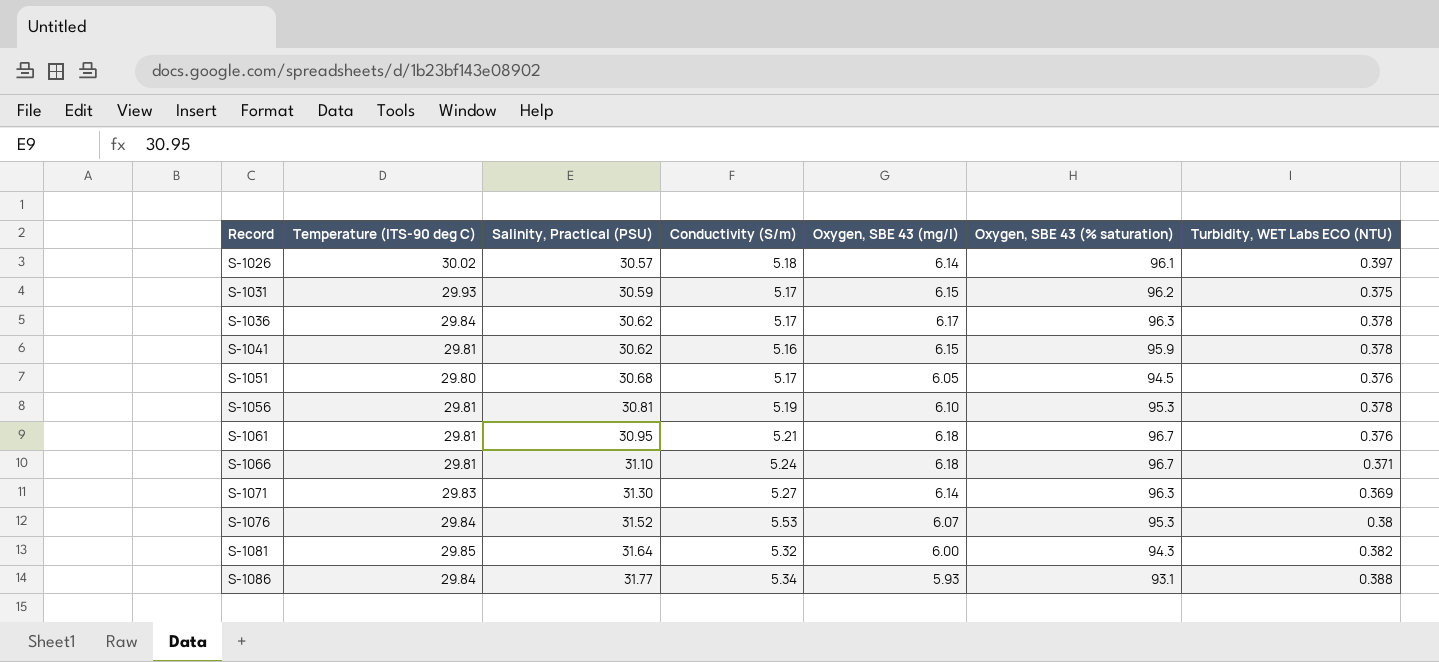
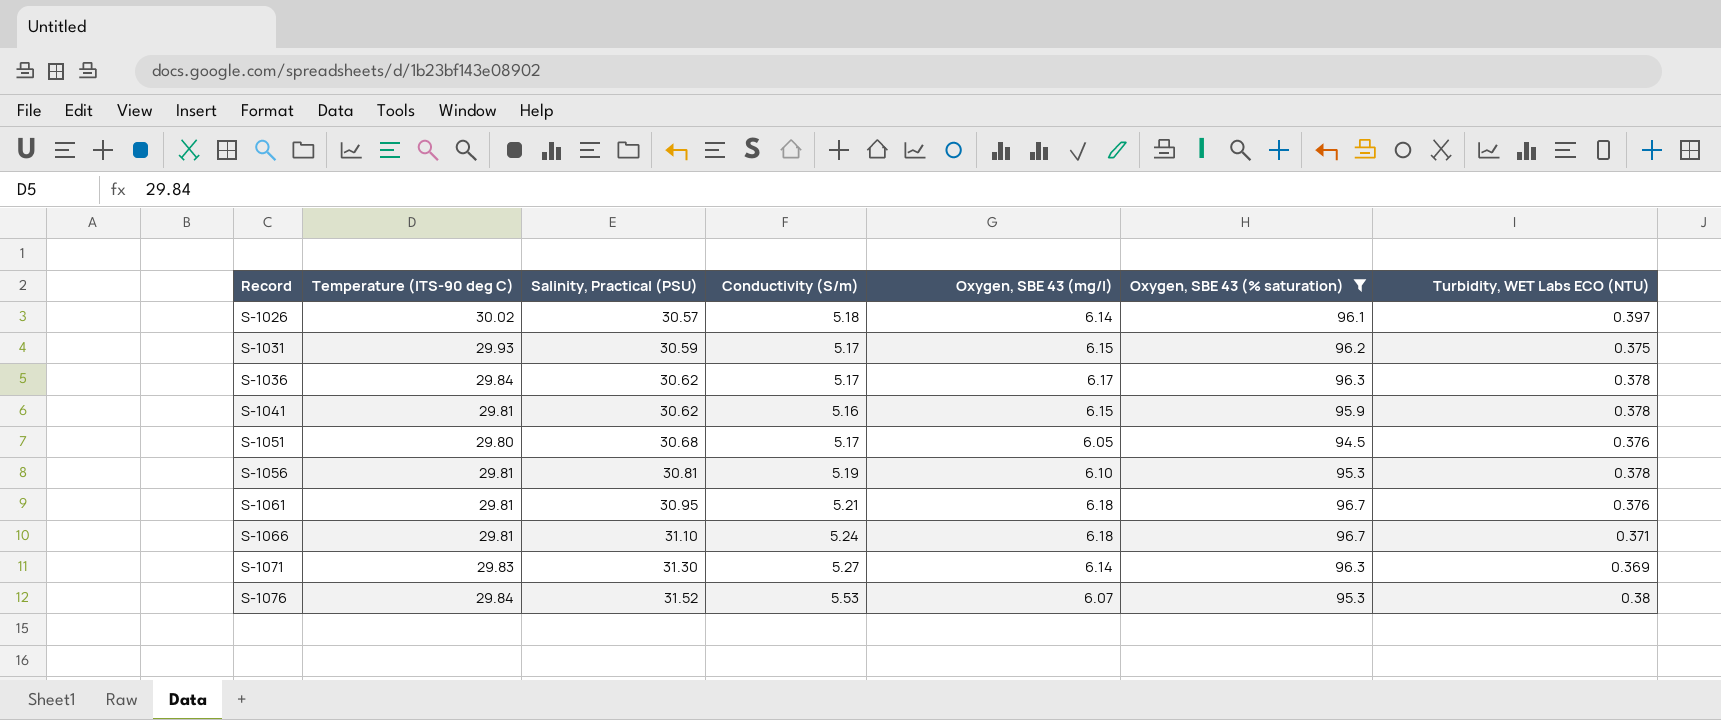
filter: none -> Oxygen, SBE 43 (% saturation) >= 94.5

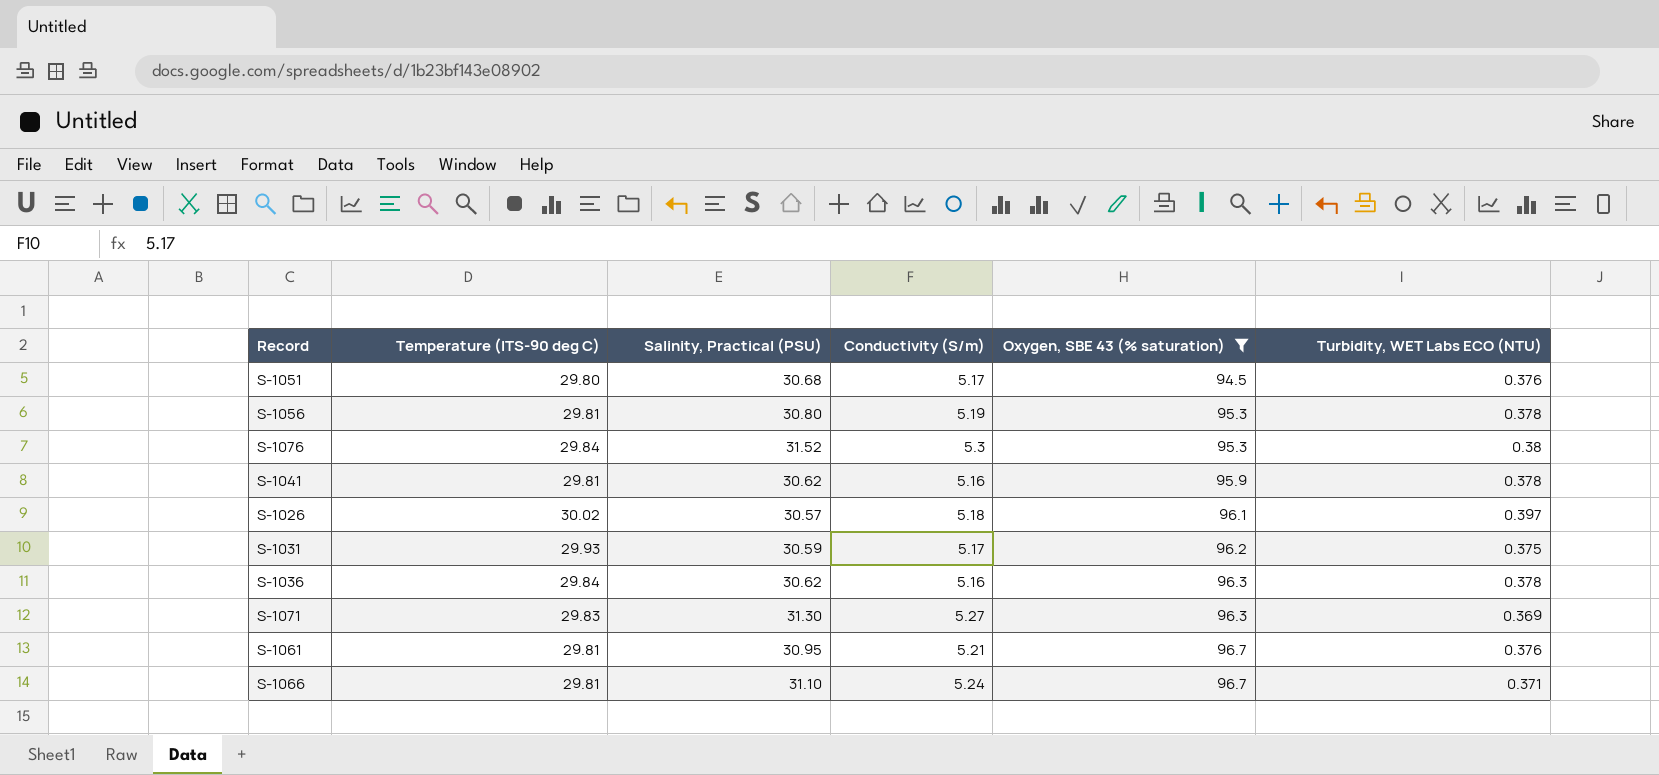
row order: Record ascending -> Oxygen, SBE 43 (% saturation) ascending
column Oxygen, SBE 43 (mg/l) | position: 5 -> none
S-1056 | Salinity, Practical (PSU): 30.81 -> 30.80
S-1076 | Conductivity (S/m): 5.53 -> 5.3
S-1036 | Conductivity (S/m): 5.17 -> 5.16

